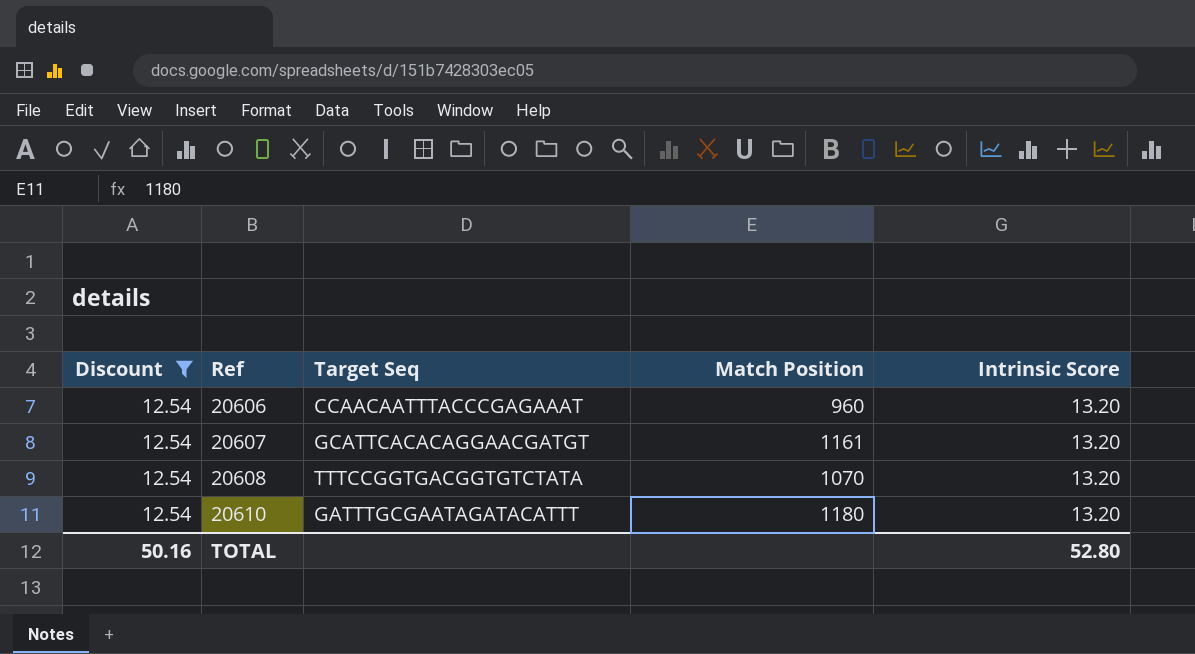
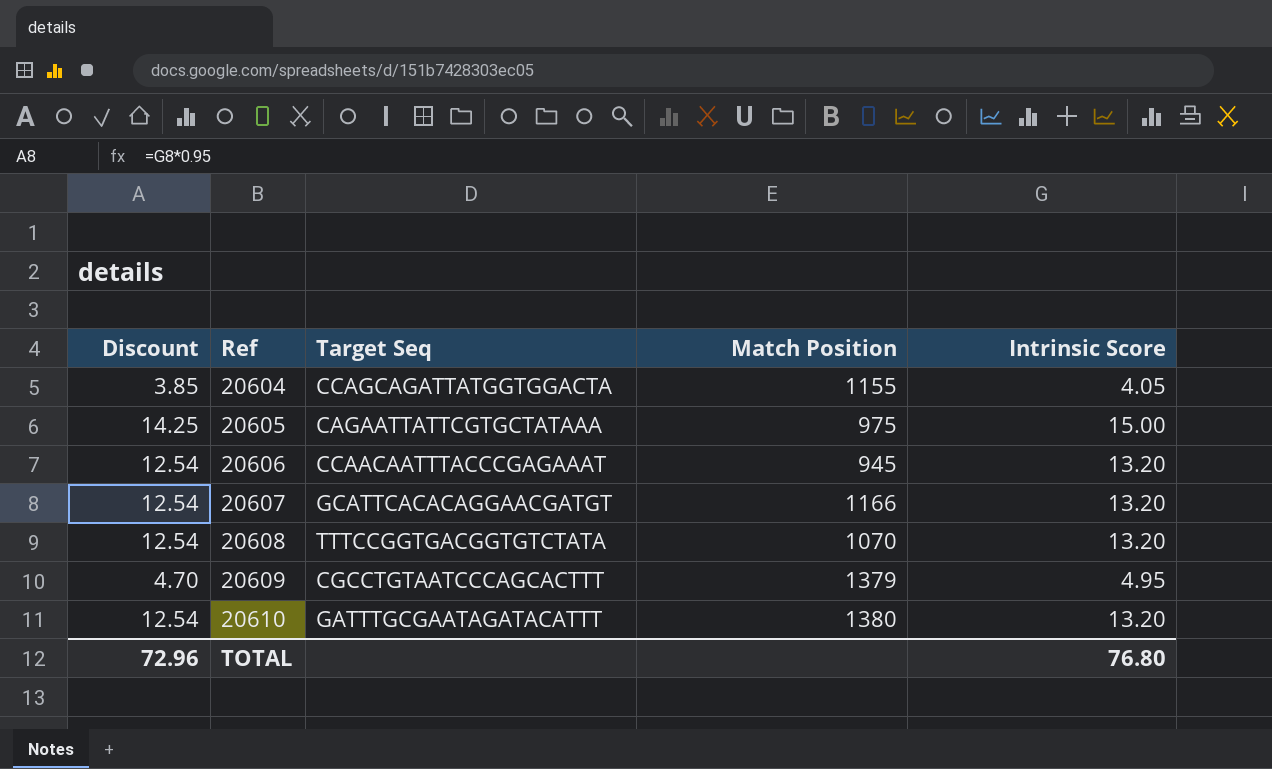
filter: Discount = 12.54 -> none
20606 | Match Position: 960 -> 945
20607 | Match Position: 1161 -> 1166
20610 | Match Position: 1180 -> 1380
TOTAL | Discount: 50.16 -> 72.96
TOTAL | Intrinsic Score: 52.80 -> 76.80

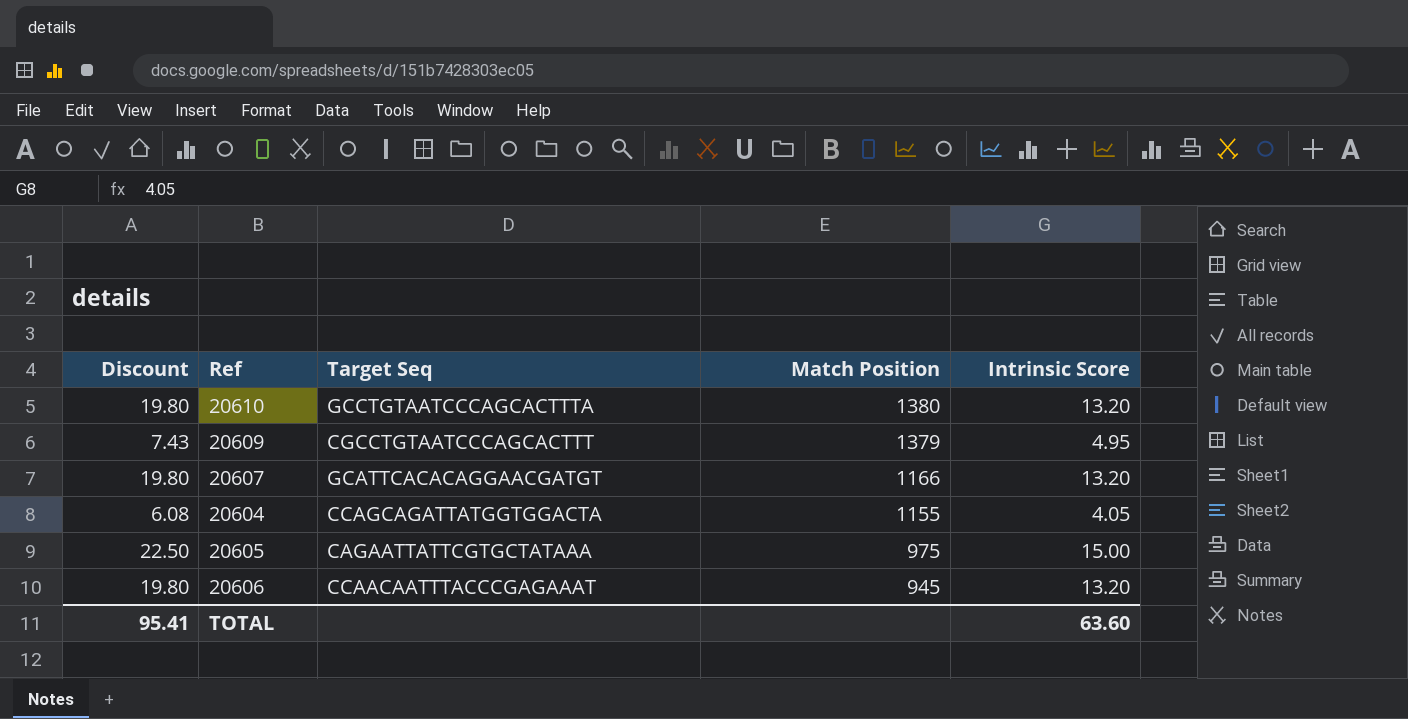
row order: Ref ascending -> Match Position descending
column Discount | formula: [Intrinsic Score] * 0.95 -> [Intrinsic Score] * 1.5
row 20608: 12.54 | TTTCCGGTGACGGTGTCTATA | 1070 | 13.20 -> none
20610 | Target Seq: GATTTGCGAATAGATACATTT -> GCCTGTAATCCCAGCACTTTA
TOTAL | Discount: 72.96 -> 95.41
TOTAL | Intrinsic Score: 76.80 -> 63.60

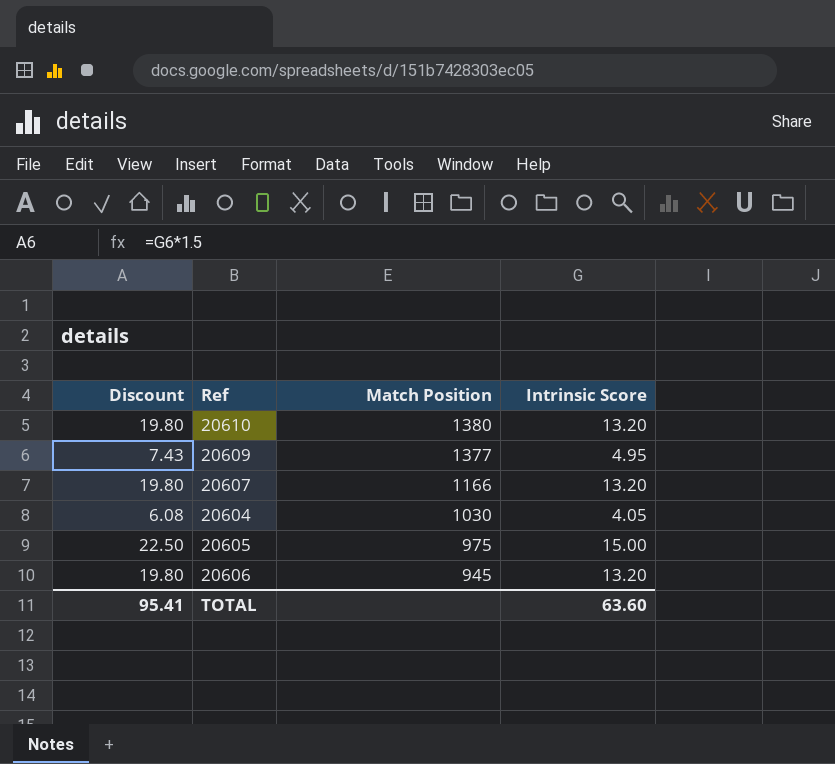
column Target Seq | position: 3 -> none
20609 | Match Position: 1379 -> 1377
20604 | Match Position: 1155 -> 1030

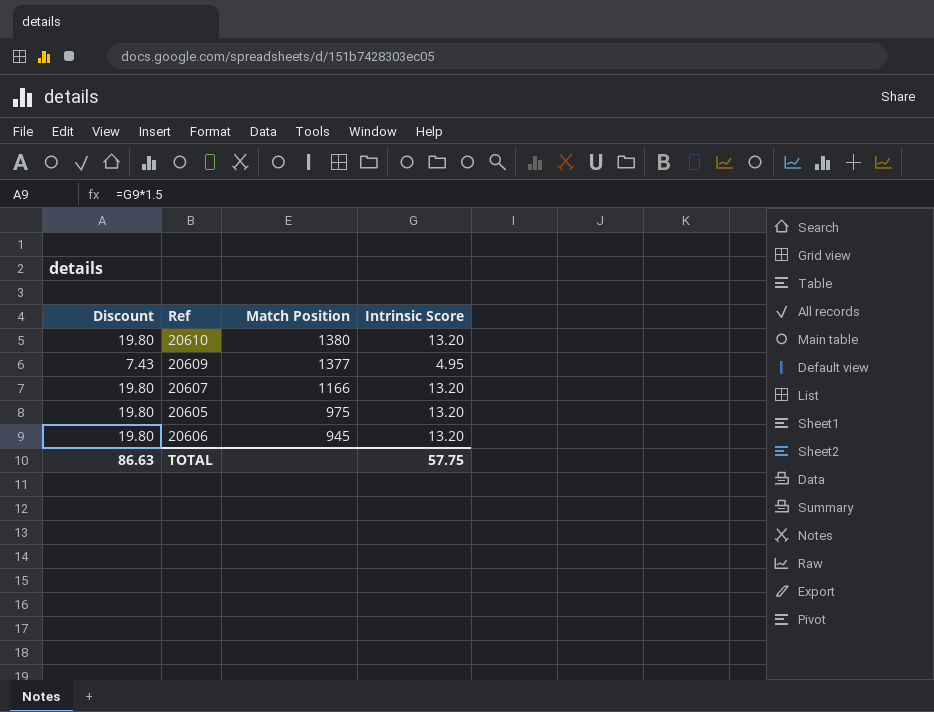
row 20604: 6.08 | 1030 | 4.05 -> none
20605 | Discount: 22.50 -> 19.80
20605 | Intrinsic Score: 15.00 -> 13.20
TOTAL | Discount: 95.41 -> 86.63
TOTAL | Intrinsic Score: 63.60 -> 57.75

